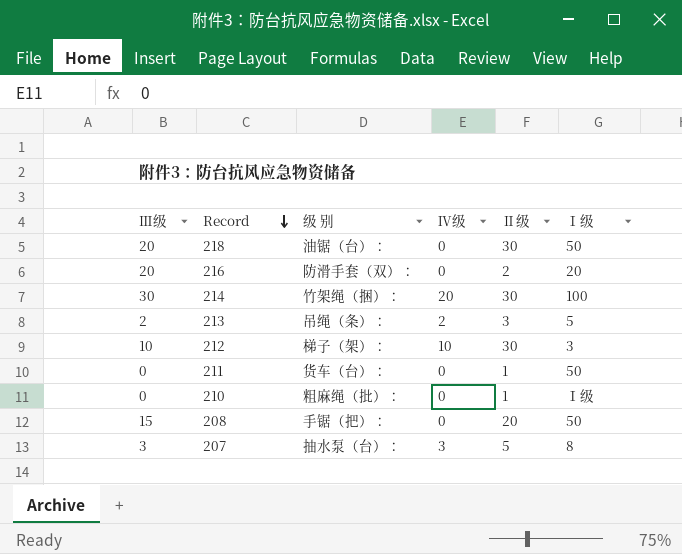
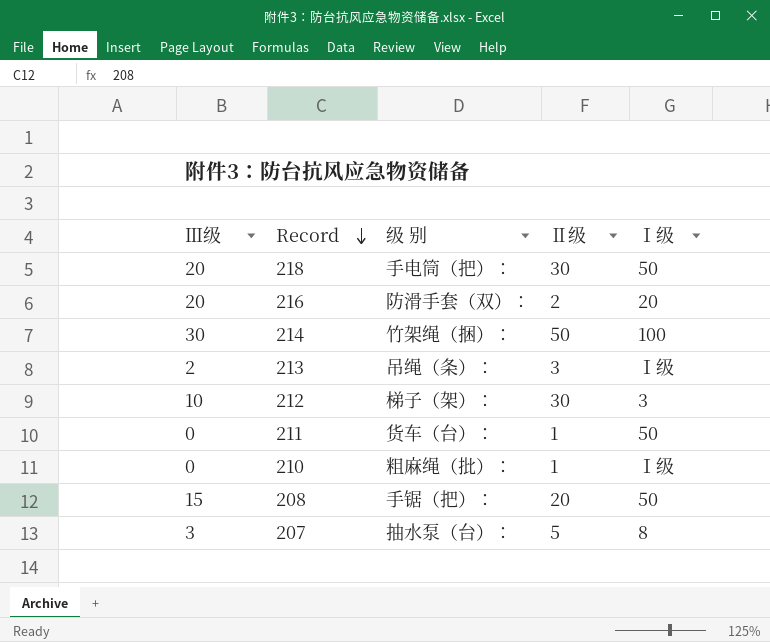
column Ⅳ级 | position: 4 -> none
218 | 级 别: 油锯（台）： -> 手电筒（把）：
214 | Ⅱ级: 30 -> 50
213 | Ⅰ级: 5 -> Ⅰ级

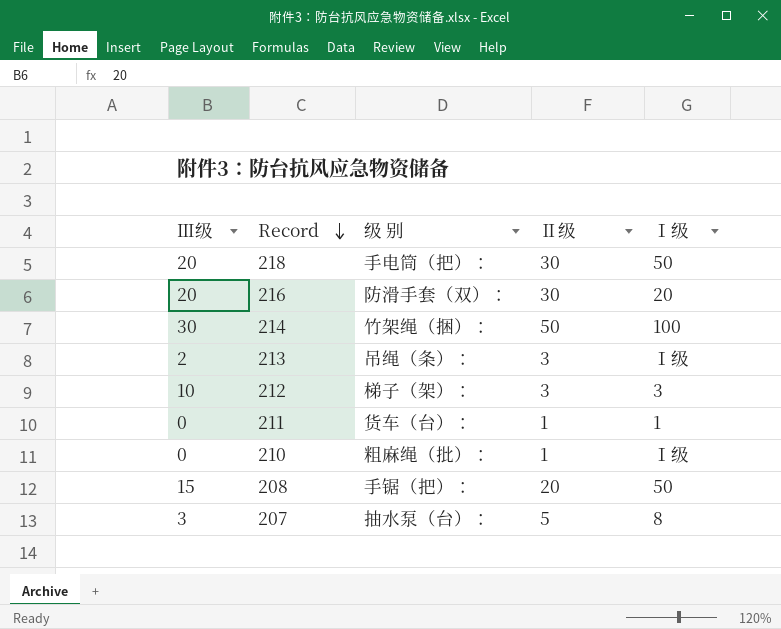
216 | Ⅱ级: 2 -> 30
212 | Ⅱ级: 30 -> 3
211 | Ⅰ级: 50 -> 1

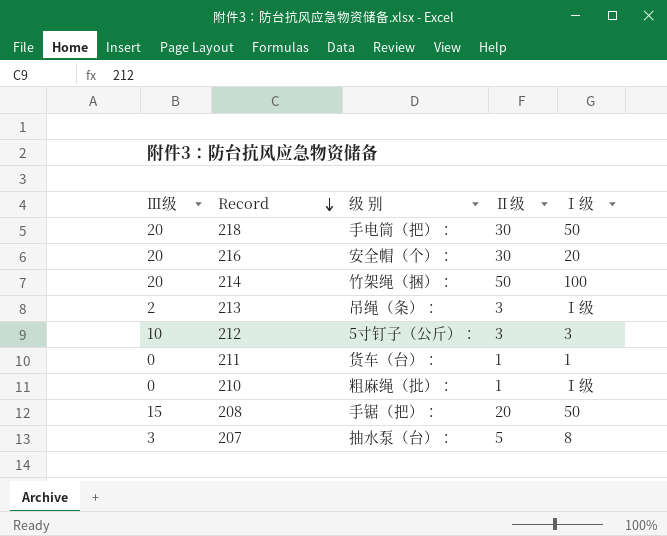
216 | 级 别: 防滑手套（双）： -> 安全帽（个）：
214 | Ⅲ级: 30 -> 20
212 | 级 别: 梯子（架）： -> 5寸钉子（公斤）：

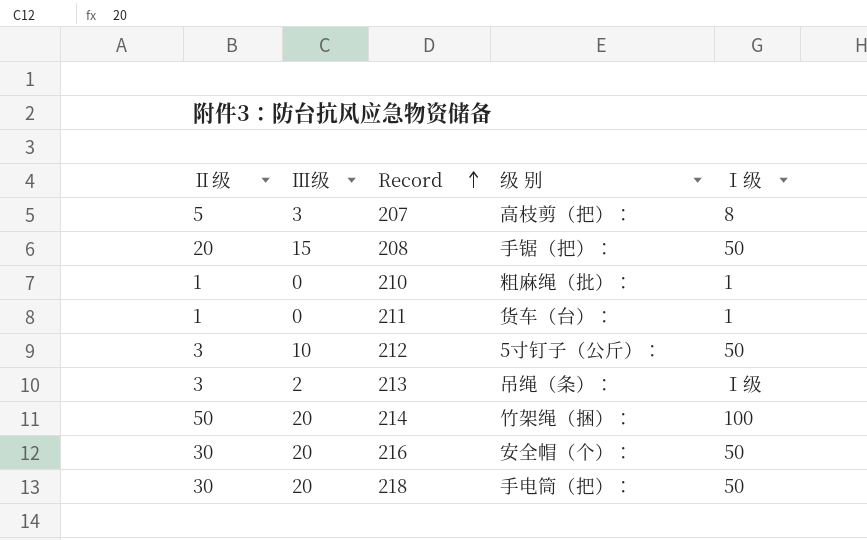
row order: Record descending -> Record ascending
column Ⅱ级 | position: 4 -> 1
207 | 级 别: 抽水泵（台）： -> 高枝剪（把）：
210 | Ⅰ级: Ⅰ级 -> 1
212 | Ⅰ级: 3 -> 50
216 | Ⅰ级: 20 -> 50

